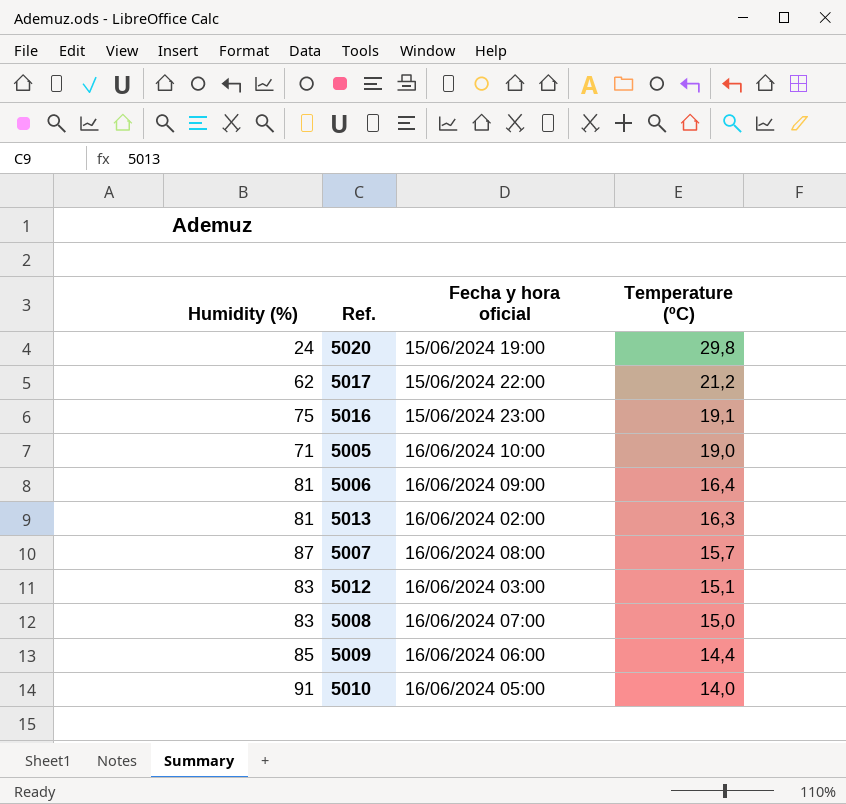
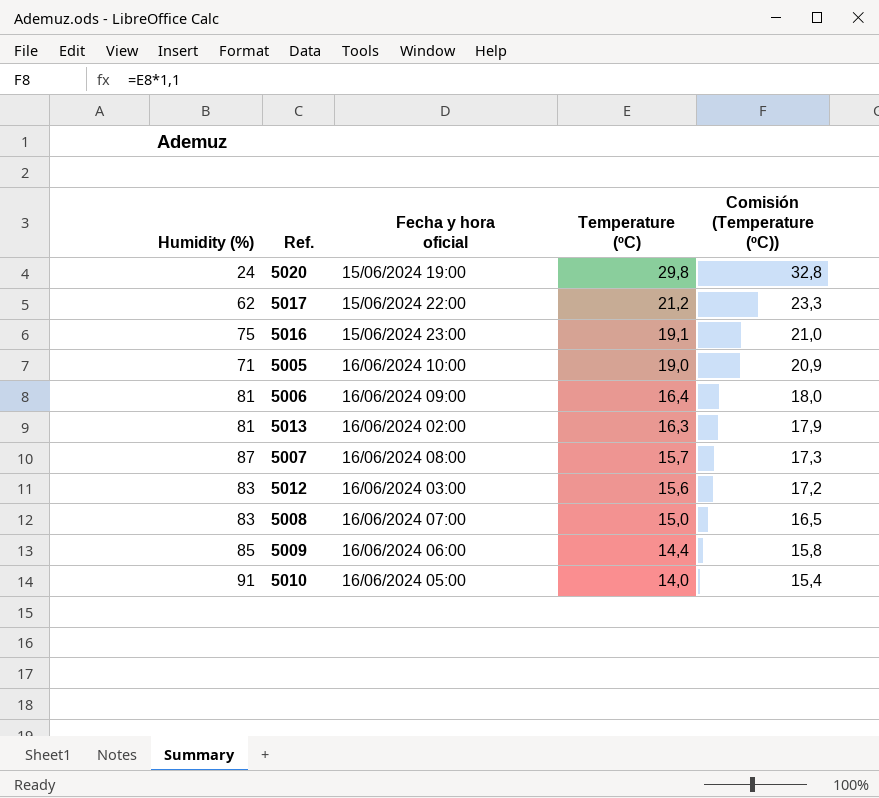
column Comisión (Temperature (ºC)) | formula: none -> [Temperature (ºC)] * 1,1
5012 | Temperature (ºC): 15,1 -> 15,6

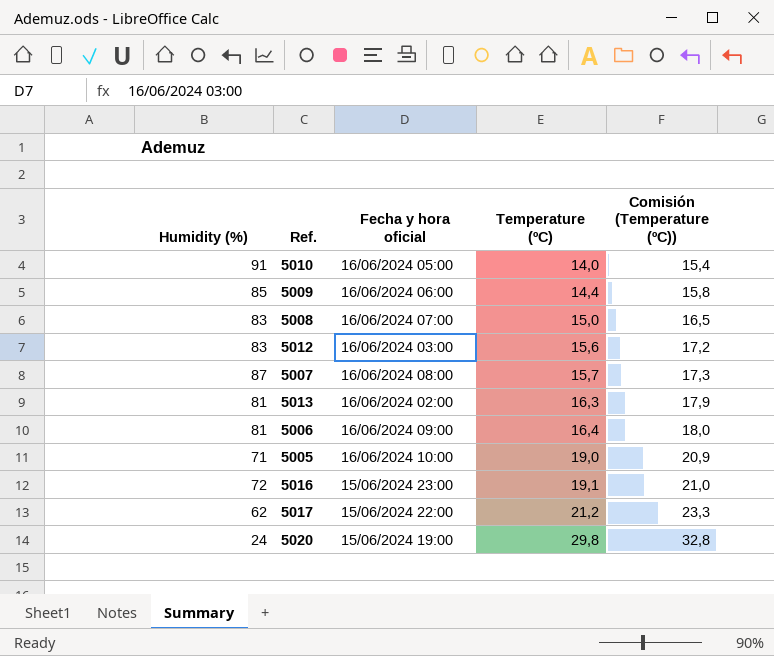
row order: Temperature (ºC) descending -> Temperature (ºC) ascending
5016 | Humidity (%): 75 -> 72

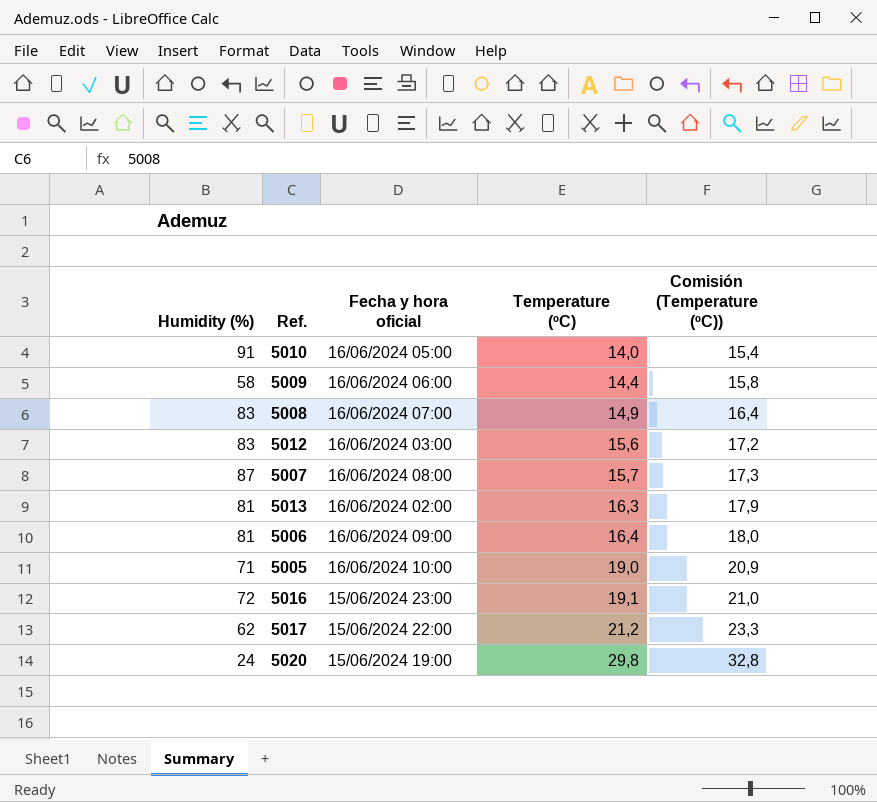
5009 | Humidity (%): 85 -> 58
5008 | Temperature (ºC): 15,0 -> 14,9
5008 | Comisión (Temperature (ºC)): 16,5 -> 16,4

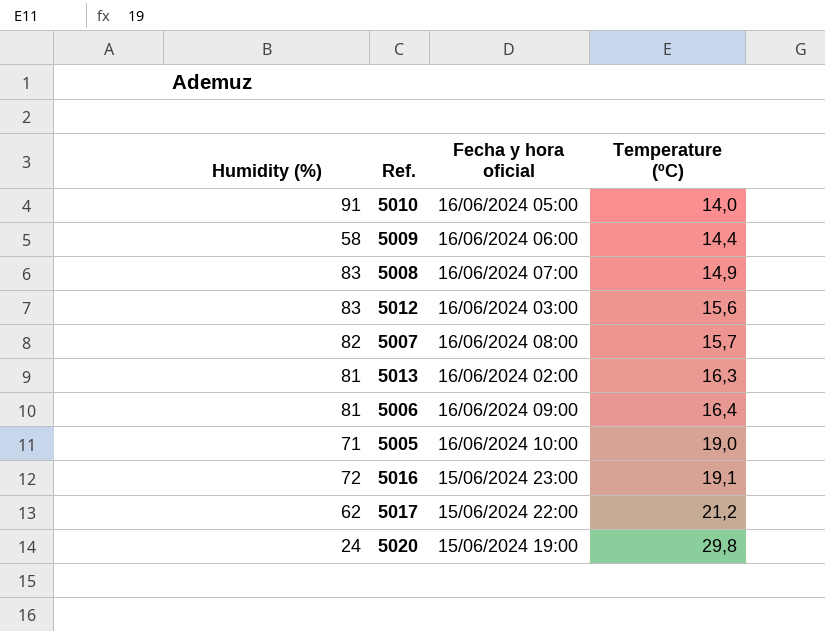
column Comisión (Temperature (ºC)) | formula: [Temperature (ºC)] * 1,1 -> none
5007 | Humidity (%): 87 -> 82

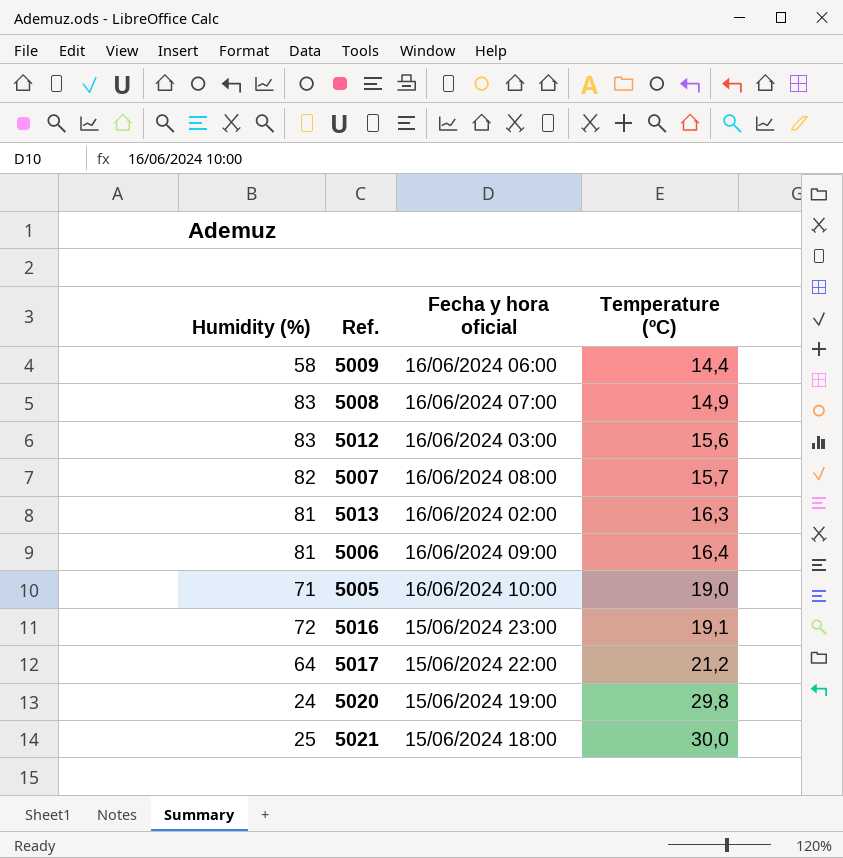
row 5010: 91 | 16/06/2024 05:00 | 14,0 -> none
5017 | Humidity (%): 62 -> 64
row 5021: none -> 25 | 15/06/2024 18:00 | 30,0

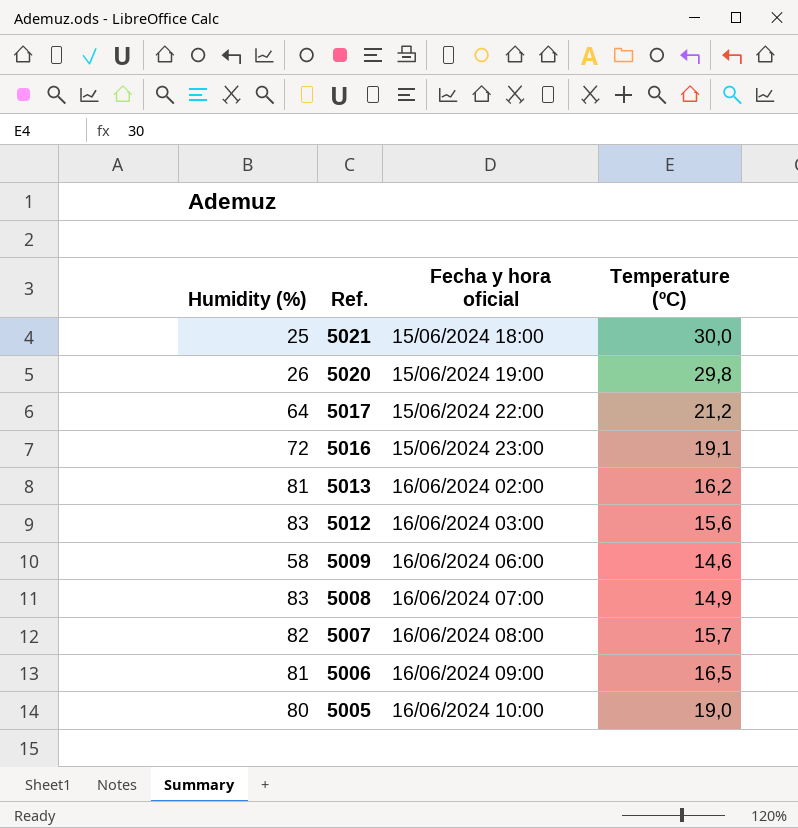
row order: Temperature (ºC) ascending -> Ref. descending
5020 | Humidity (%): 24 -> 26
5013 | Temperature (ºC): 16,3 -> 16,2
5009 | Temperature (ºC): 14,4 -> 14,6
5006 | Temperature (ºC): 16,4 -> 16,5
5005 | Humidity (%): 71 -> 80

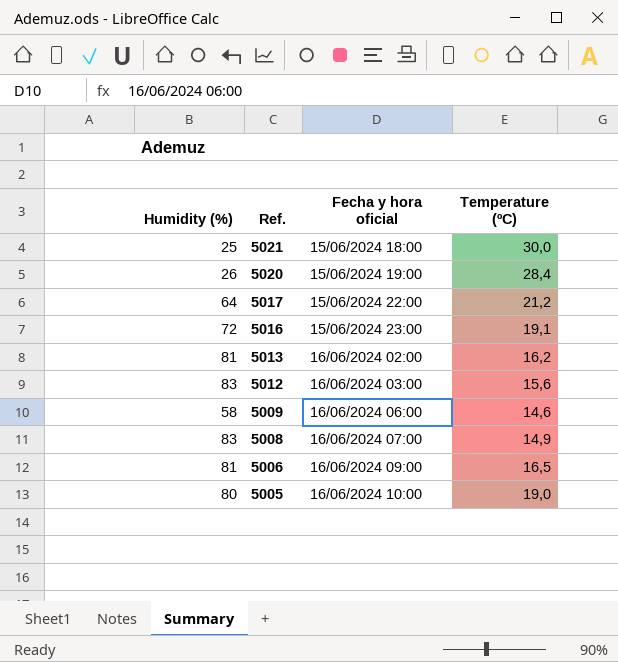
row 5007: 82 | 16/06/2024 08:00 | 15,7 -> none
5020 | Temperature (ºC): 29,8 -> 28,4

